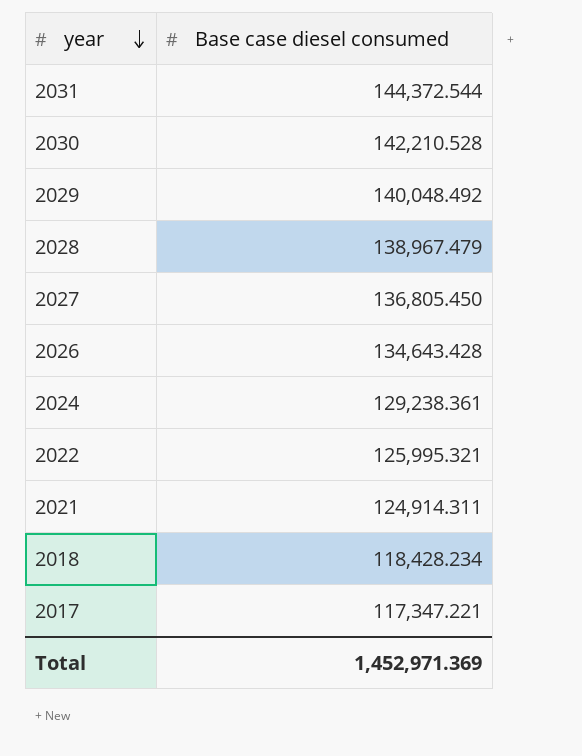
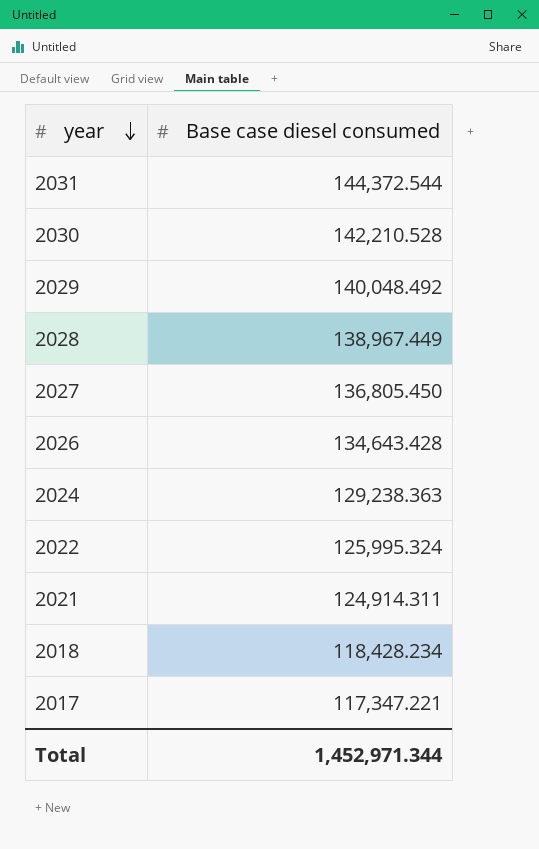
2028 | Base case diesel consumed: 138,967.479 -> 138,967.449
2024 | Base case diesel consumed: 129,238.361 -> 129,238.363
2022 | Base case diesel consumed: 125,995.321 -> 125,995.324
Total | Base case diesel consumed: 1,452,971.369 -> 1,452,971.344

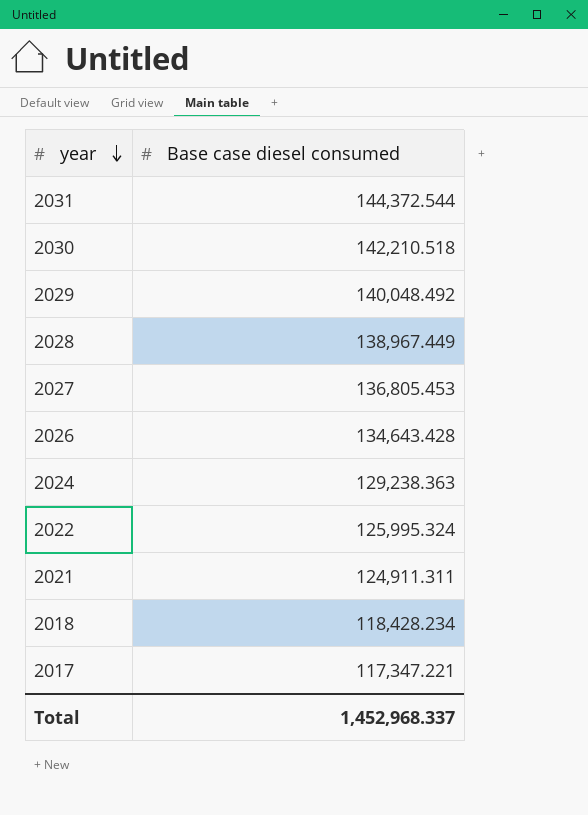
2030 | Base case diesel consumed: 142,210.528 -> 142,210.518
2027 | Base case diesel consumed: 136,805.450 -> 136,805.453
2021 | Base case diesel consumed: 124,914.311 -> 124,911.311
Total | Base case diesel consumed: 1,452,971.344 -> 1,452,968.337

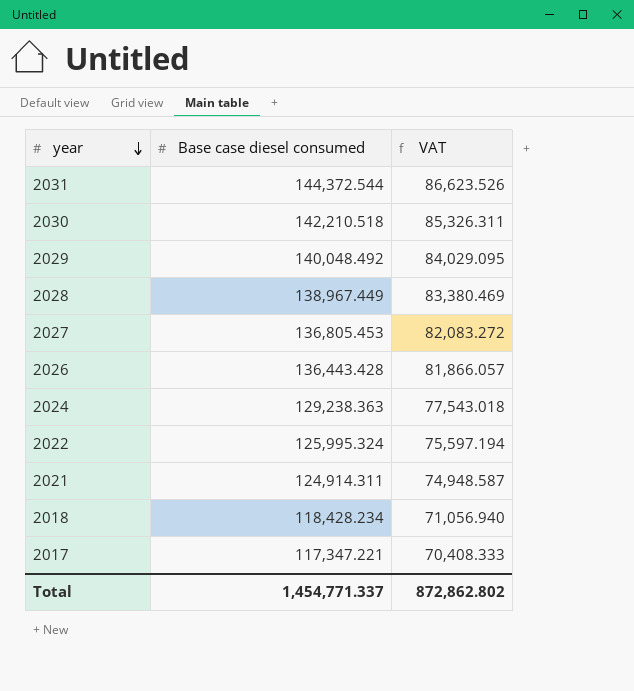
column VAT | formula: none -> [Base case diesel consumed] * 0.6
2026 | Base case diesel consumed: 134,643.428 -> 136,443.428
2021 | Base case diesel consumed: 124,911.311 -> 124,914.311
Total | Base case diesel consumed: 1,452,968.337 -> 1,454,771.337

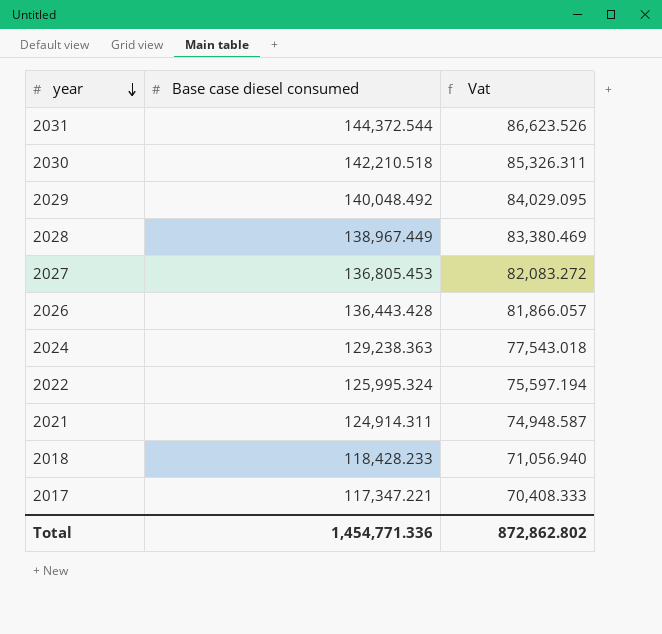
column name: VAT -> Vat
2018 | Base case diesel consumed: 118,428.234 -> 118,428.233
Total | Base case diesel consumed: 1,454,771.337 -> 1,454,771.336

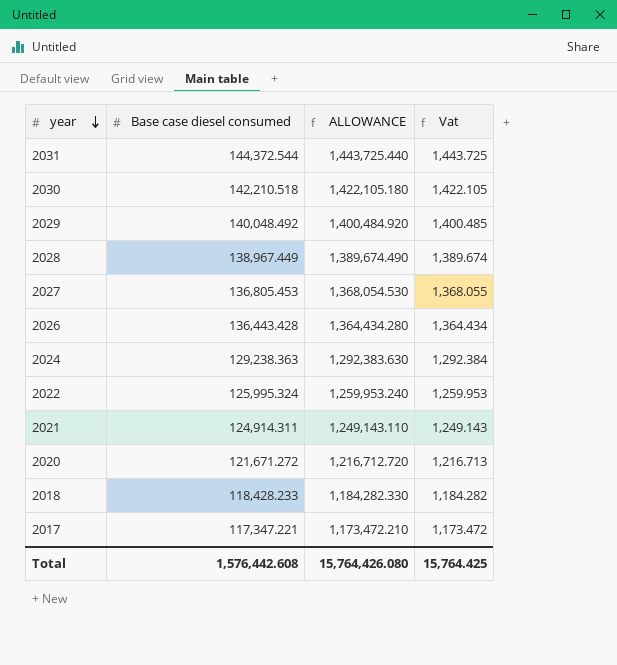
column ALLOWANCE | formula: none -> [Base case diesel consumed] * 10
column Vat | formula: [Base case diesel consumed] * 0.6 -> [Base case diesel consumed] * 0.01
row 2020: none -> 121,671.272 | 1,216,712.720 | 1,216.713
Total | Base case diesel consumed: 1,454,771.336 -> 1,576,442.608
Total | Vat: 872,862.802 -> 15,764.425

